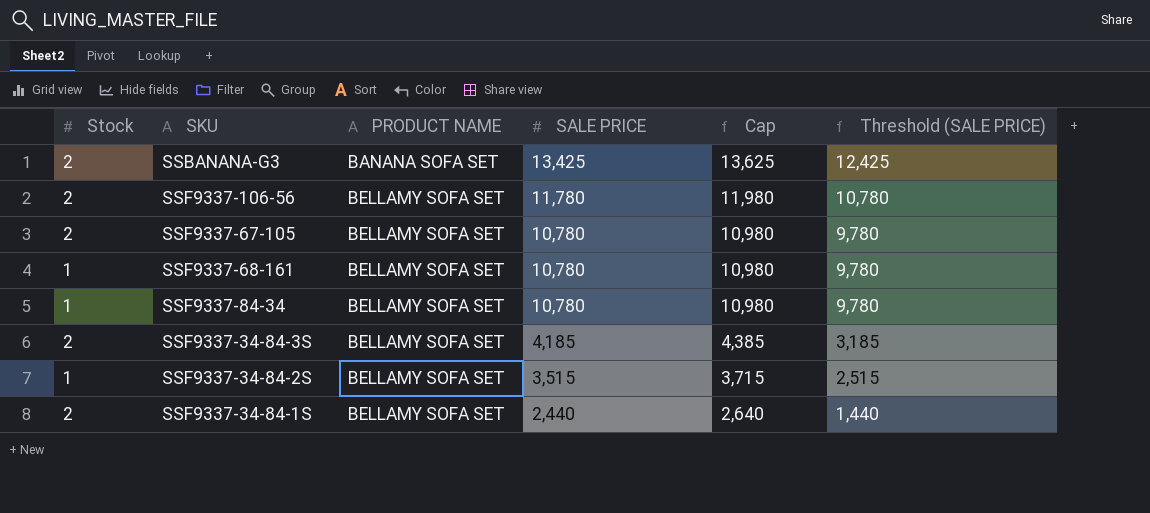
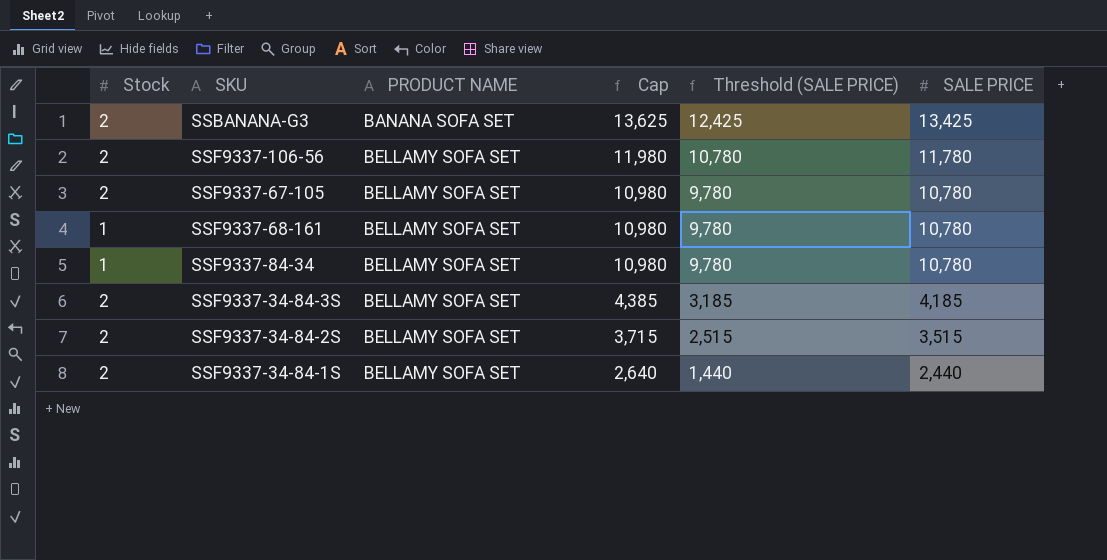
column SALE PRICE | position: 4 -> 6
SSF9337-34-84-2S | Stock: 1 -> 2

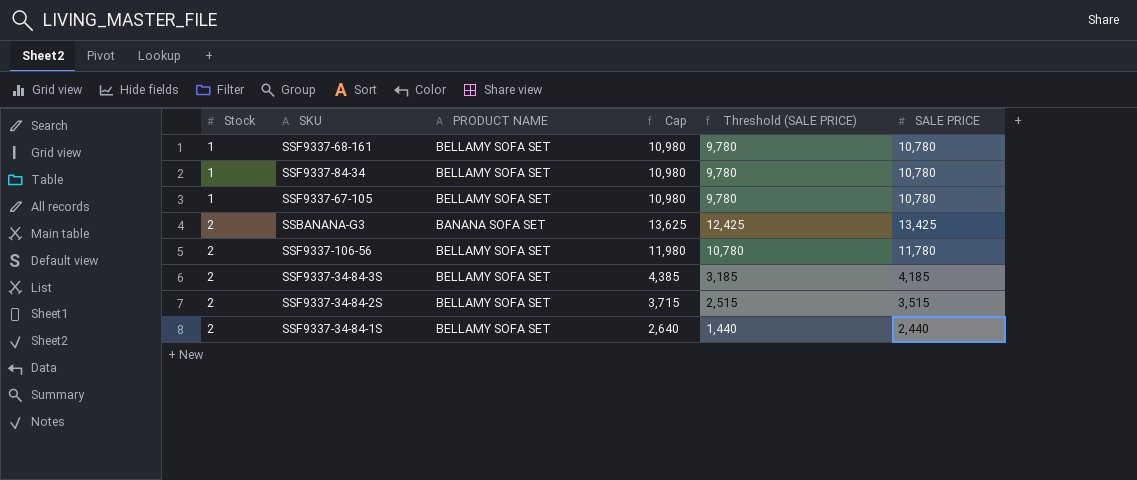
row order: PRODUCT NAME ascending -> Stock ascending
SSF9337-67-105 | Stock: 2 -> 1

